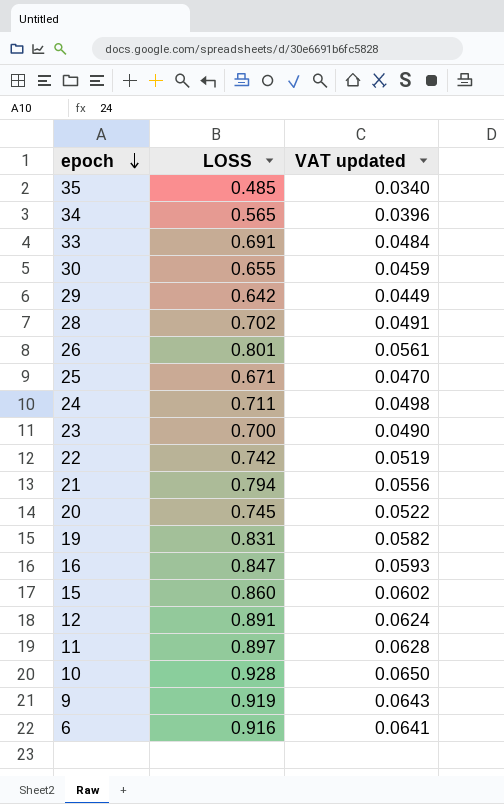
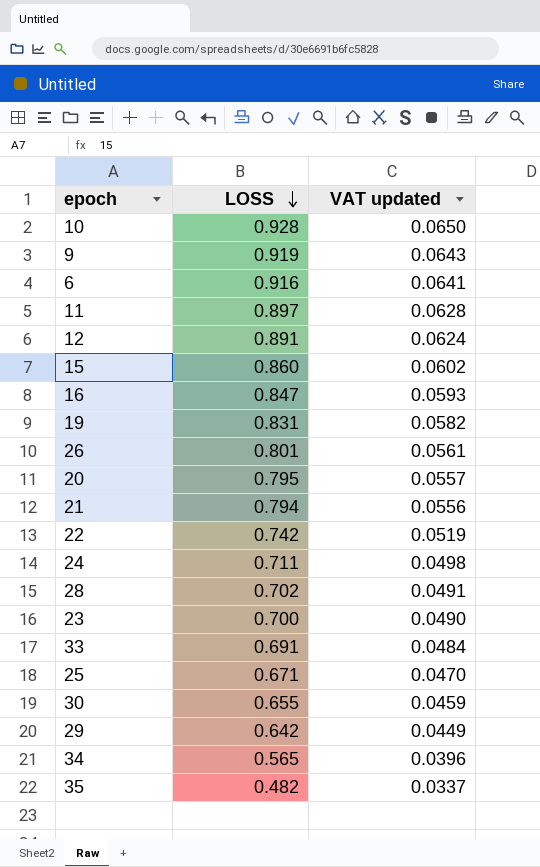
row order: epoch descending -> LOSS descending
20 | LOSS: 0.745 -> 0.795
20 | VAT updated: 0.0522 -> 0.0557
35 | LOSS: 0.485 -> 0.482
35 | VAT updated: 0.0340 -> 0.0337

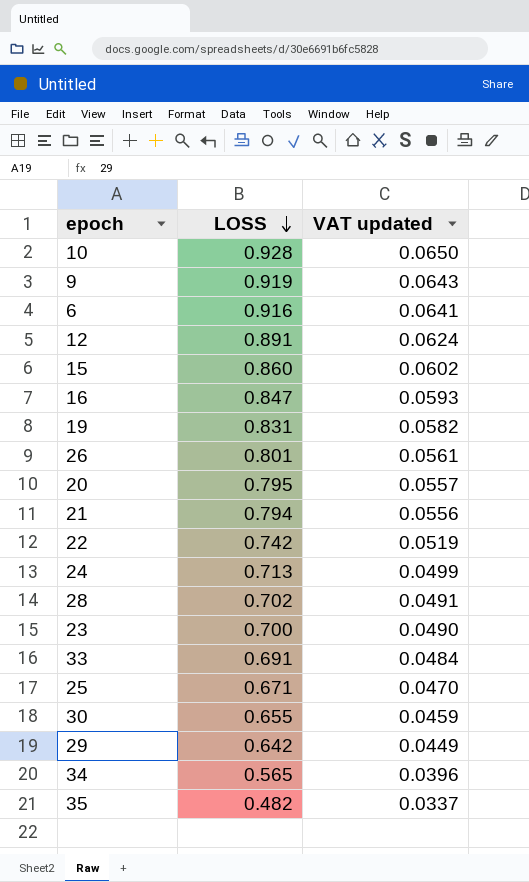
row 11: 0.897 | 0.0628 -> none
24 | LOSS: 0.711 -> 0.713
24 | VAT updated: 0.0498 -> 0.0499

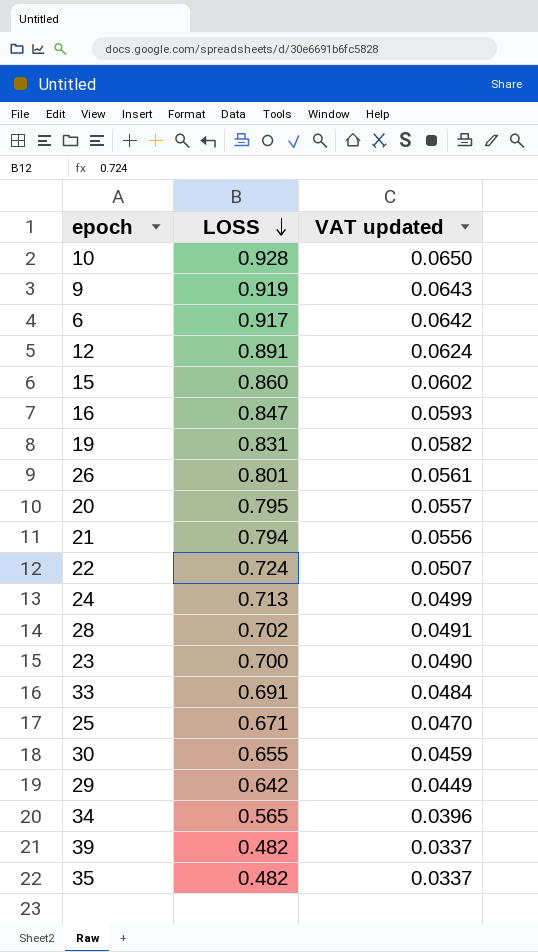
6 | LOSS: 0.916 -> 0.917
6 | VAT updated: 0.0641 -> 0.0642
22 | LOSS: 0.742 -> 0.724
22 | VAT updated: 0.0519 -> 0.0507
row 39: none -> 0.482 | 0.0337

